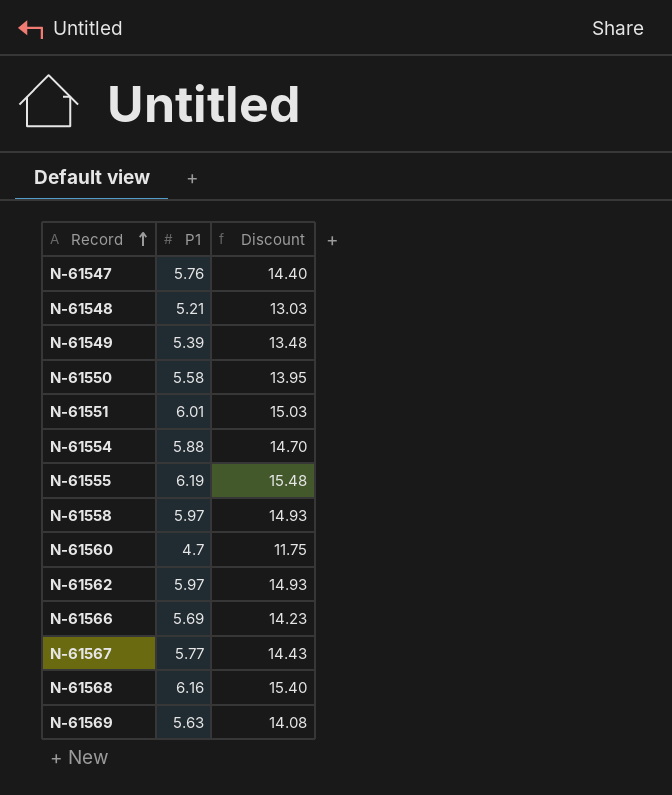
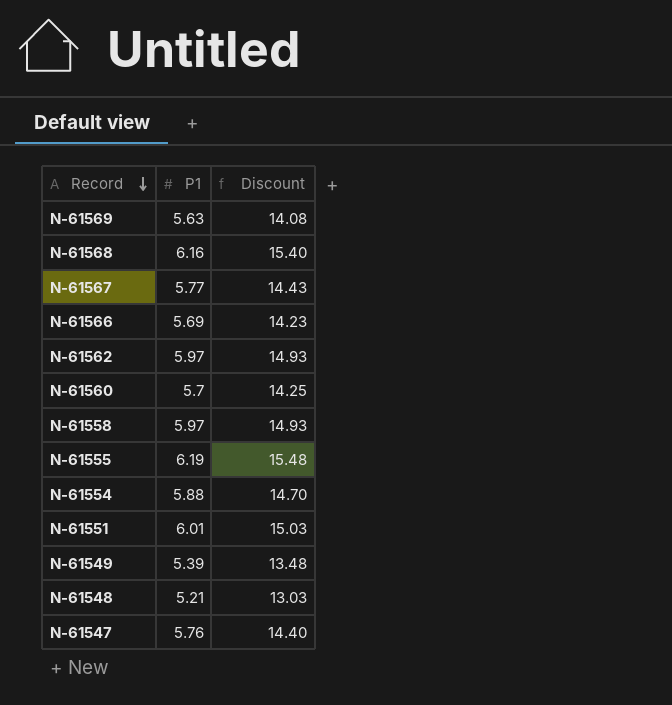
row order: Record ascending -> Record descending
row N-61550: 5.58 | 13.95 -> none
N-61560 | P1: 4.7 -> 5.7
N-61560 | Discount: 11.75 -> 14.25

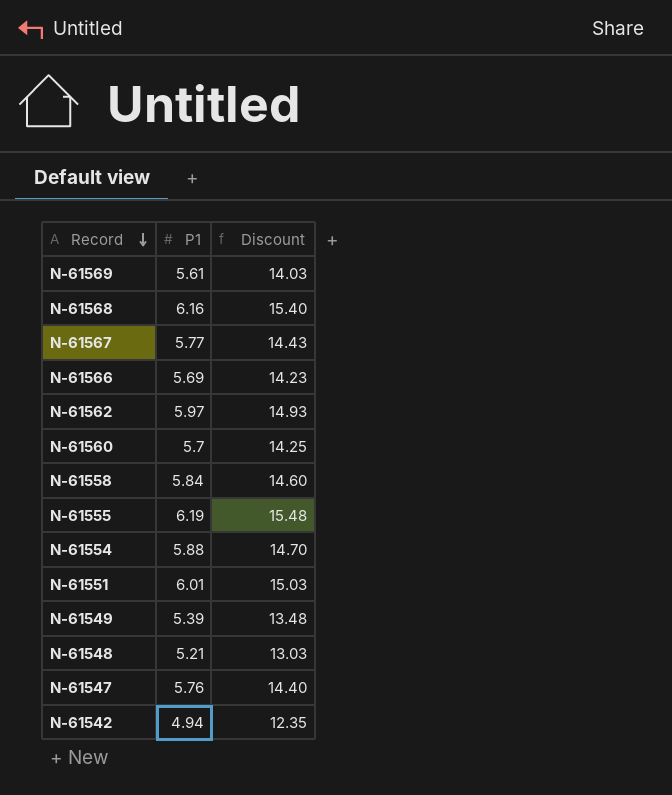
N-61569 | P1: 5.63 -> 5.61
N-61569 | Discount: 14.08 -> 14.03
N-61558 | P1: 5.97 -> 5.84
N-61558 | Discount: 14.93 -> 14.60
row N-61542: none -> 4.94 | 12.35

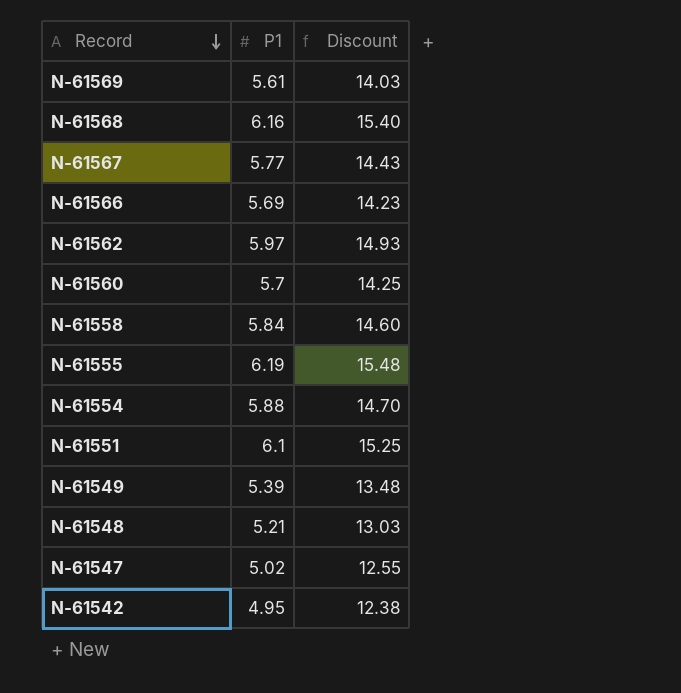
N-61551 | P1: 6.01 -> 6.1
N-61551 | Discount: 15.03 -> 15.25
N-61547 | P1: 5.76 -> 5.02
N-61547 | Discount: 14.40 -> 12.55
N-61542 | P1: 4.94 -> 4.95
N-61542 | Discount: 12.35 -> 12.38

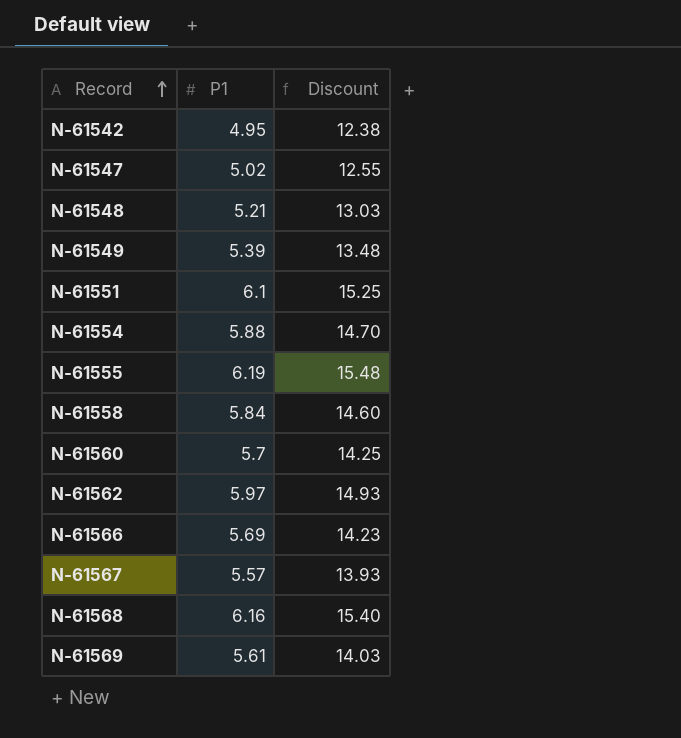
row order: Record descending -> Record ascending
N-61567 | P1: 5.77 -> 5.57
N-61567 | Discount: 14.43 -> 13.93

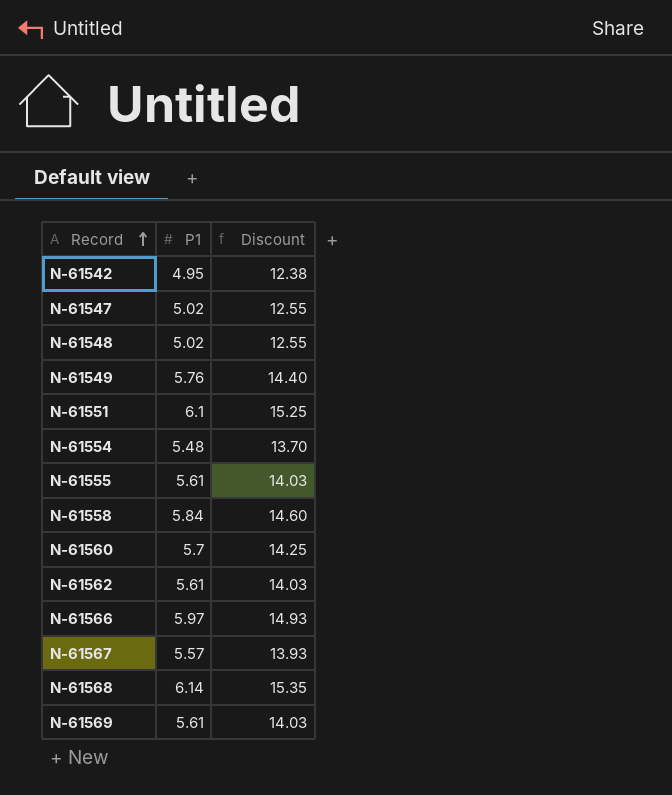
N-61548 | P1: 5.21 -> 5.02
N-61548 | Discount: 13.03 -> 12.55
N-61549 | P1: 5.39 -> 5.76
N-61549 | Discount: 13.48 -> 14.40
N-61554 | P1: 5.88 -> 5.48
N-61554 | Discount: 14.70 -> 13.70
N-61555 | P1: 6.19 -> 5.61
N-61555 | Discount: 15.48 -> 14.03
N-61562 | P1: 5.97 -> 5.61
N-61562 | Discount: 14.93 -> 14.03
N-61566 | P1: 5.69 -> 5.97
N-61566 | Discount: 14.23 -> 14.93
N-61568 | P1: 6.16 -> 6.14
N-61568 | Discount: 15.40 -> 15.35

